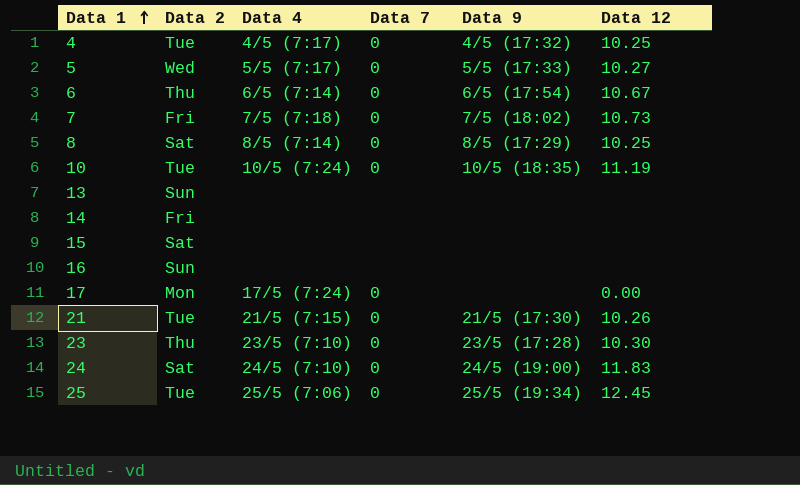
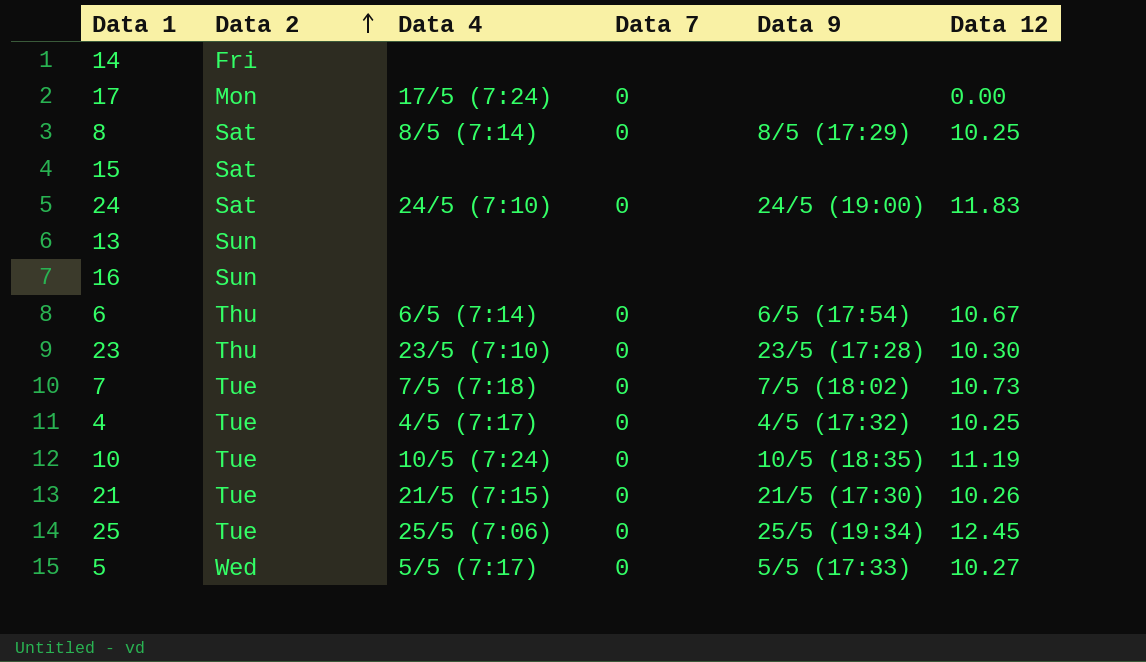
row order: Data 1 ascending -> Data 2 ascending
7 | Data 2: Fri -> Tue

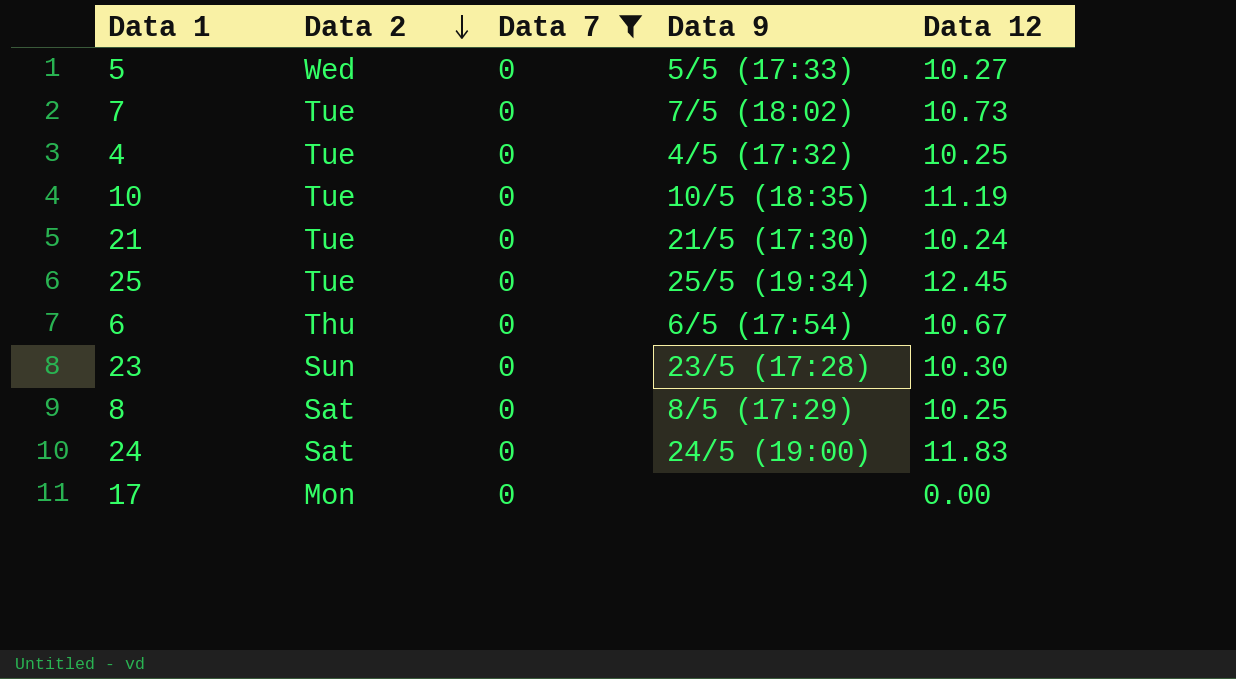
filter: none -> Data 7 = 0
row order: Data 2 ascending -> Data 2 descending
column Data 4 | position: 3 -> none
21 | Data 12: 10.26 -> 10.24
23 | Data 2: Thu -> Sun

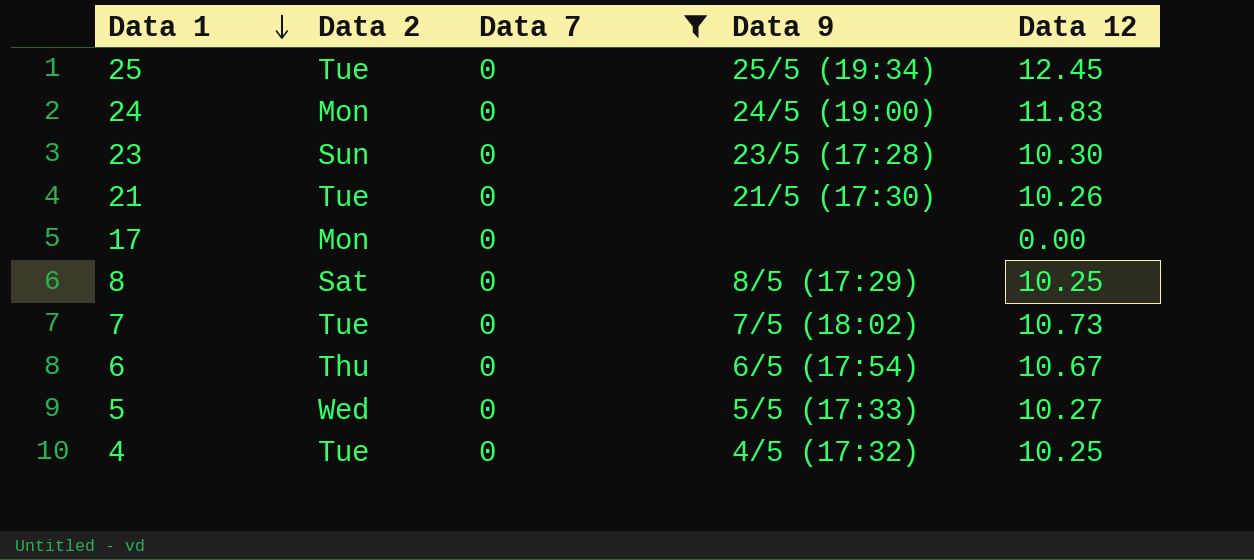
row order: Data 2 descending -> Data 1 descending
row 10: Tue | 0 | 10/5 (18:35) | 11.19 -> none
24 | Data 2: Sat -> Mon
21 | Data 12: 10.24 -> 10.26

